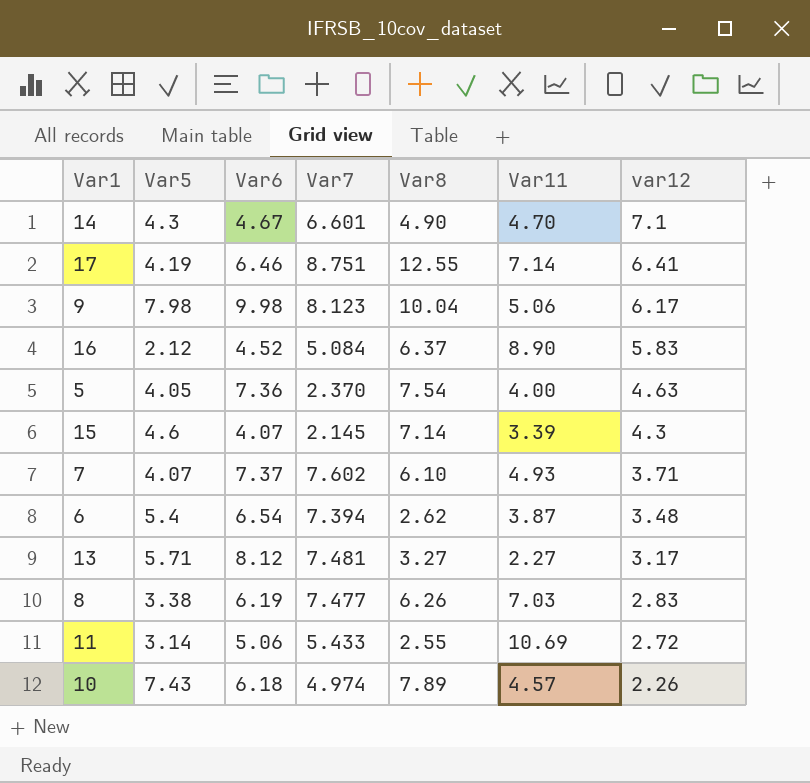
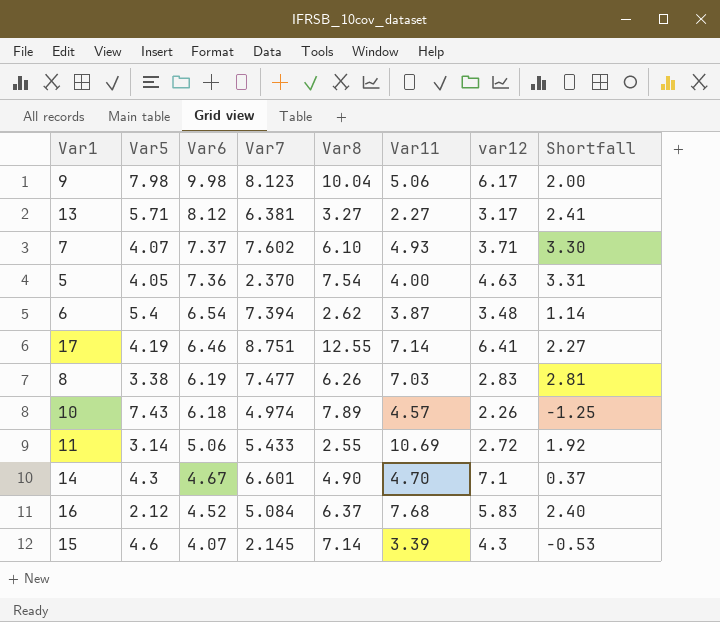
row order: var12 descending -> Var6 descending
column Shortfall | formula: none -> [Var6] - [Var5]
13 | Var7: 7.481 -> 6.381
16 | Var11: 8.90 -> 7.68

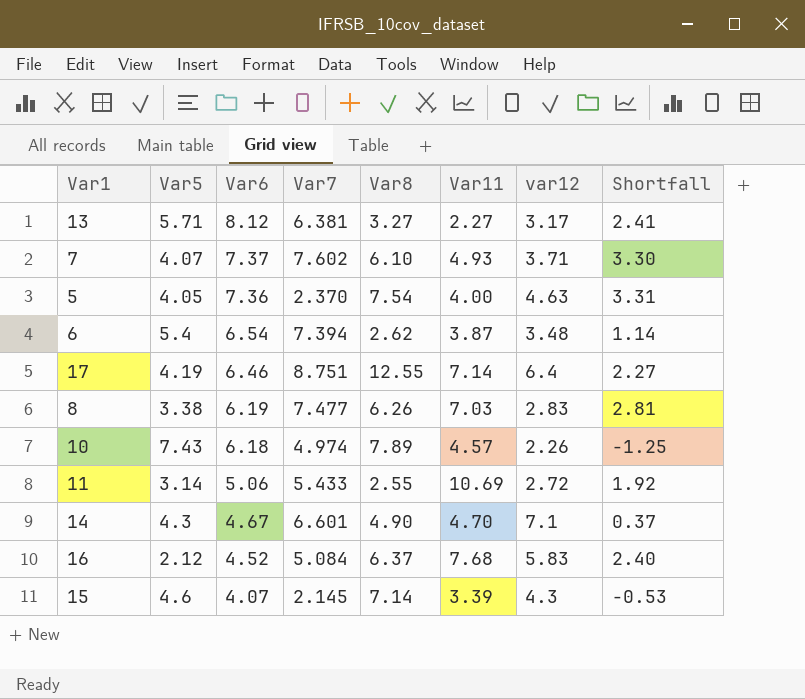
row 9: 7.98 | 9.98 | 8.123 | 10.04 | 5.06 | 6.17 | 2.00 -> none
17 | var12: 6.41 -> 6.4

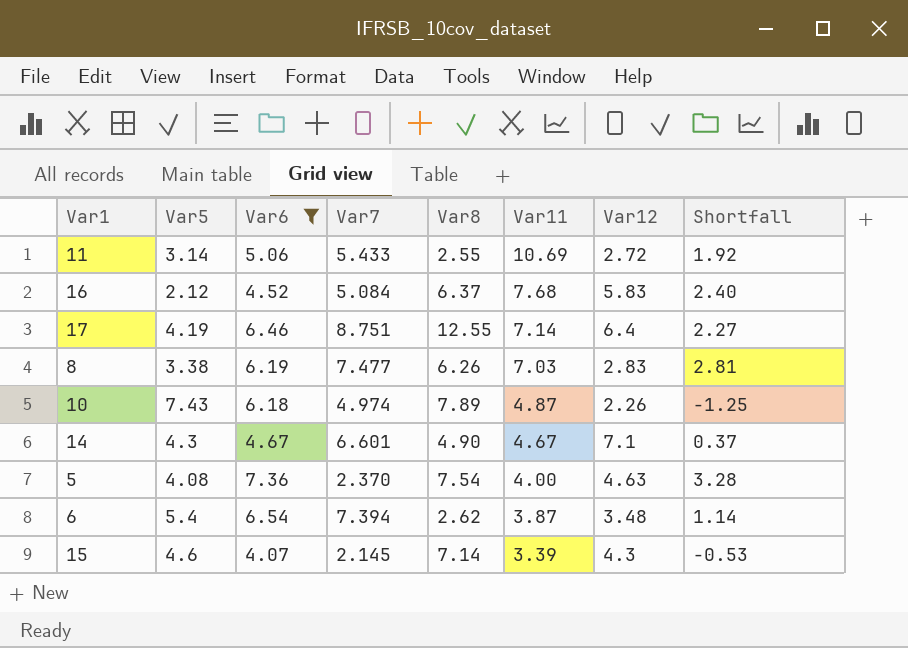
filter: none -> Var6 <= 7.36
row order: Var6 descending -> Var11 descending
column name: var12 -> Var12
10 | Var11: 4.57 -> 4.87
14 | Var11: 4.70 -> 4.67
5 | Var5: 4.05 -> 4.08
5 | Shortfall: 3.31 -> 3.28

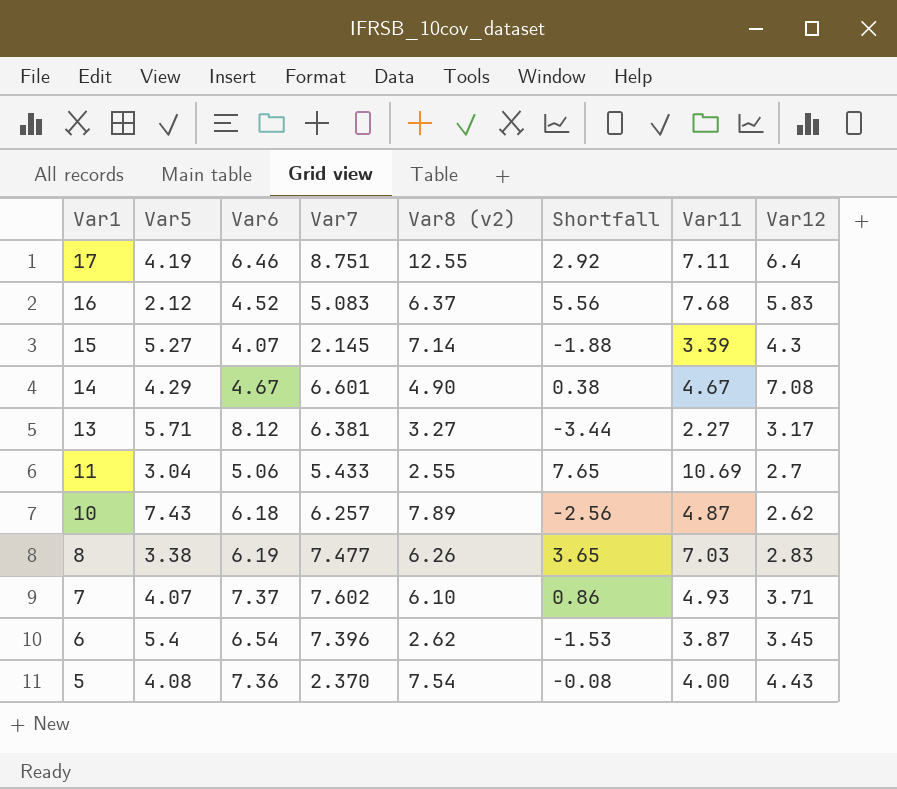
filter: Var6 <= 7.36 -> none
row order: Var11 descending -> Var1 descending
column name: Var8 -> Var8 (v2)
column Shortfall | formula: [Var6] - [Var5] -> [Var11] - [Var5]
column Shortfall | position: 8 -> 6
17 | Var11: 7.14 -> 7.11
16 | Var7: 5.084 -> 5.083
15 | Var5: 4.6 -> 5.27
14 | Var5: 4.3 -> 4.29
14 | Var12: 7.1 -> 7.08
11 | Var5: 3.14 -> 3.04
11 | Var12: 2.72 -> 2.7
10 | Var7: 4.974 -> 6.257
10 | Var12: 2.26 -> 2.62
6 | Var7: 7.394 -> 7.396
6 | Var12: 3.48 -> 3.45
5 | Var12: 4.63 -> 4.43

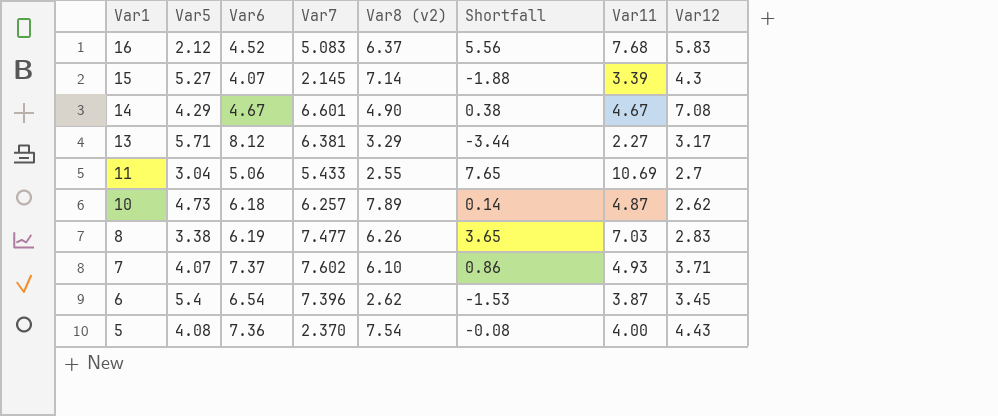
row 17: 4.19 | 6.46 | 8.751 | 12.55 | 2.92 | 7.11 | 6.4 -> none
13 | Var8 (v2): 3.27 -> 3.29
10 | Var5: 7.43 -> 4.73
10 | Shortfall: -2.56 -> 0.14

